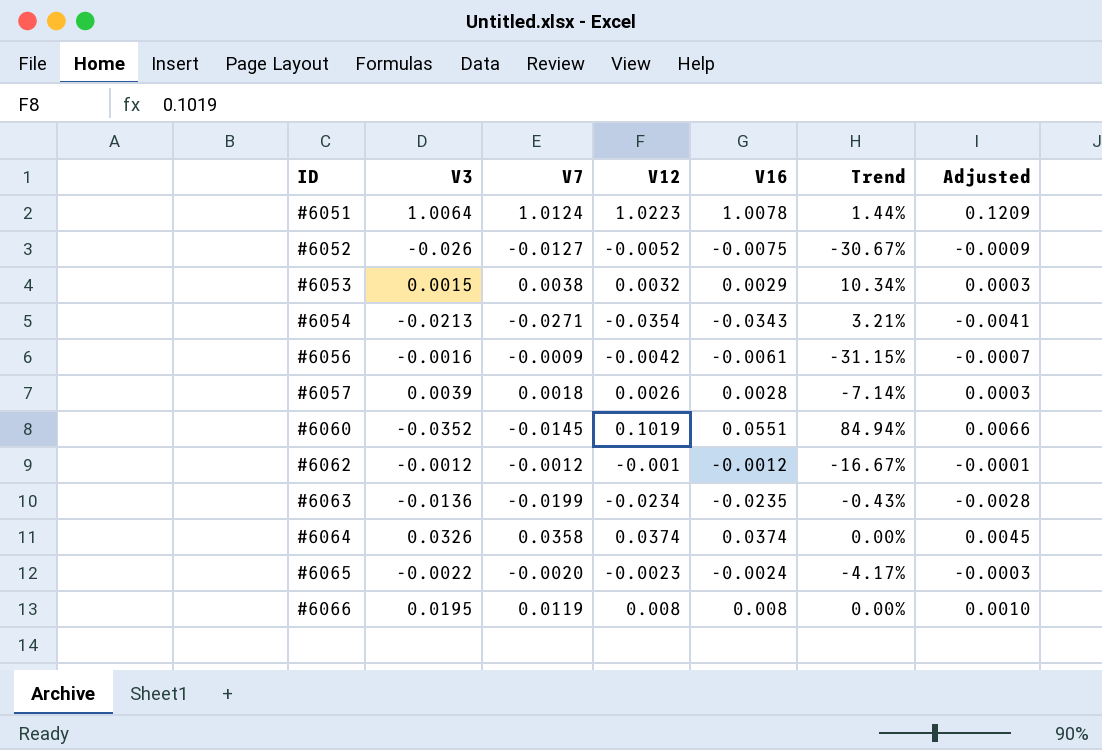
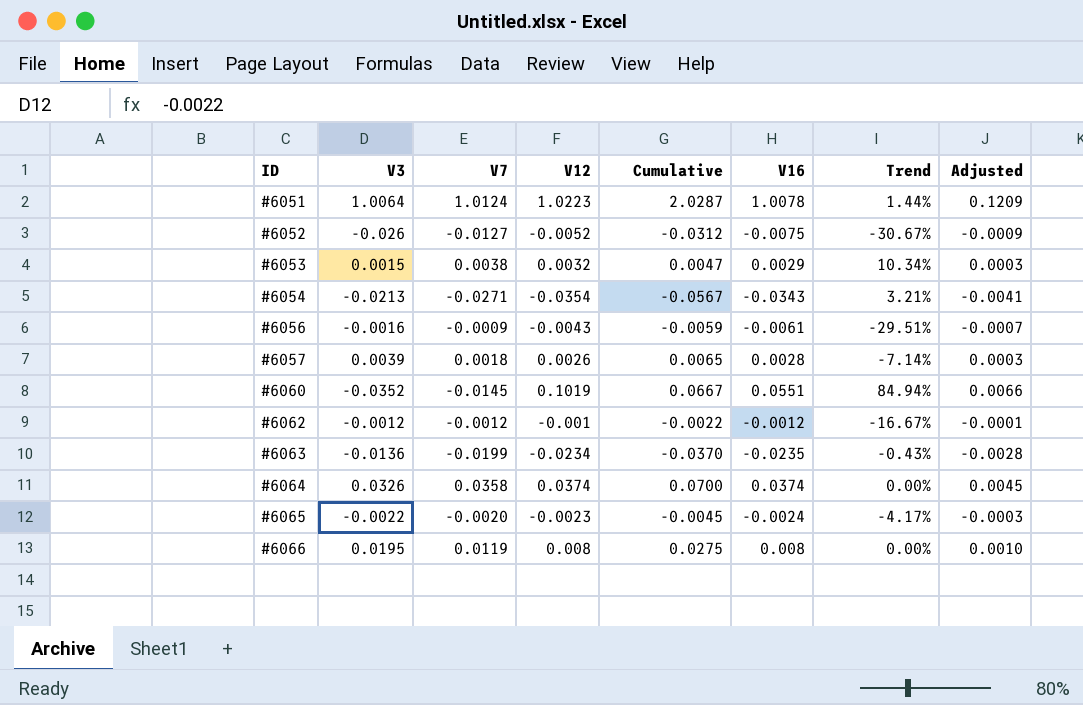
column Cumulative | formula: none -> [V3] + [V12]
#6056 | V12: -0.0042 -> -0.0043
#6056 | Trend: -31.15% -> -29.51%

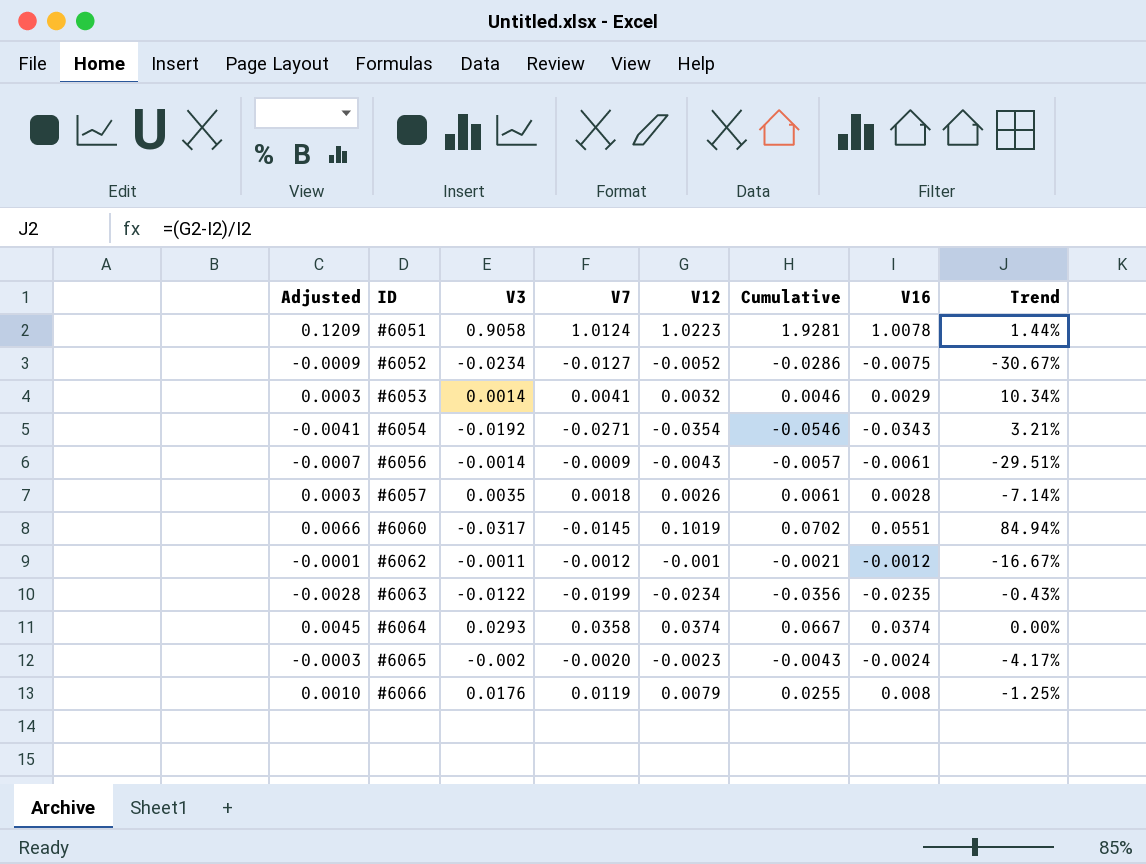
column Adjusted | position: 8 -> 1
#6051 | V3: 1.0064 -> 0.9058
#6051 | Cumulative: 2.0287 -> 1.9281
#6052 | V3: -0.026 -> -0.0234
#6052 | Cumulative: -0.0312 -> -0.0286
#6053 | V3: 0.0015 -> 0.0014
#6053 | V7: 0.0038 -> 0.0041
#6053 | Cumulative: 0.0047 -> 0.0046
#6054 | V3: -0.0213 -> -0.0192
#6054 | Cumulative: -0.0567 -> -0.0546
#6056 | V3: -0.0016 -> -0.0014
#6056 | Cumulative: -0.0059 -> -0.0057
#6057 | V3: 0.0039 -> 0.0035
#6057 | Cumulative: 0.0065 -> 0.0061
#6060 | V3: -0.0352 -> -0.0317
#6060 | Cumulative: 0.0667 -> 0.0702
#6062 | V3: -0.0012 -> -0.0011
#6062 | Cumulative: -0.0022 -> -0.0021
#6063 | V3: -0.0136 -> -0.0122
#6063 | Cumulative: -0.0370 -> -0.0356
#6064 | V3: 0.0326 -> 0.0293
#6064 | Cumulative: 0.0700 -> 0.0667
#6065 | V3: -0.0022 -> -0.002
#6065 | Cumulative: -0.0045 -> -0.0043
#6066 | V3: 0.0195 -> 0.0176
#6066 | V12: 0.008 -> 0.0079
#6066 | Cumulative: 0.0275 -> 0.0255
#6066 | Trend: 0.00% -> -1.25%

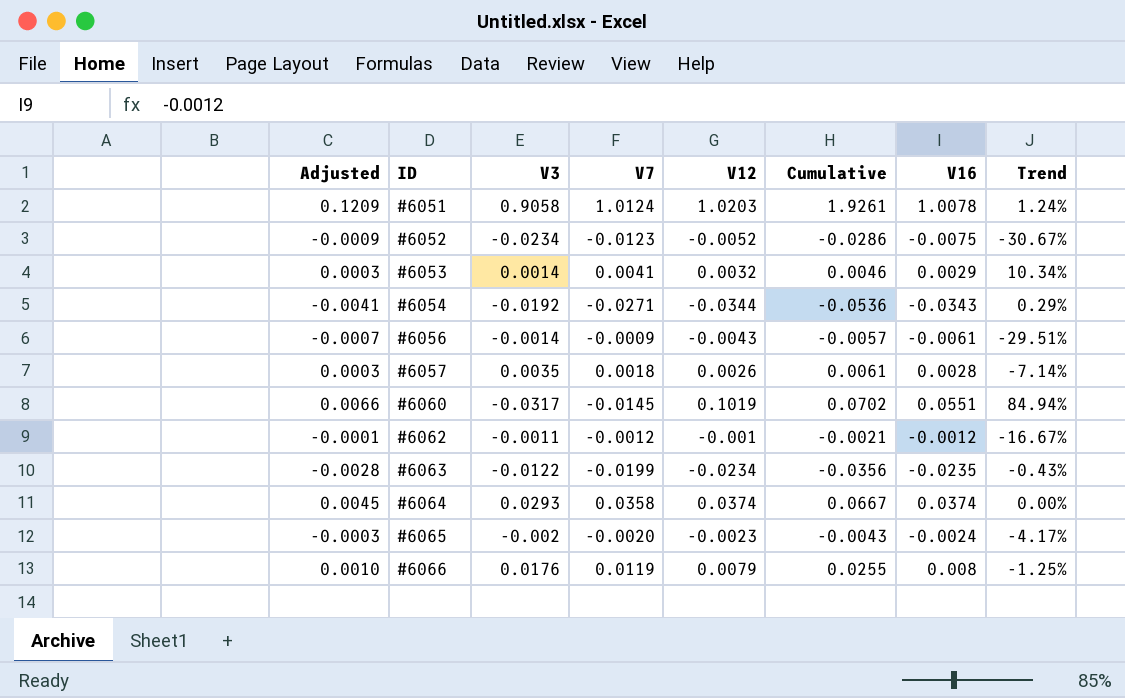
#6051 | V12: 1.0223 -> 1.0203
#6051 | Cumulative: 1.9281 -> 1.9261
#6051 | Trend: 1.44% -> 1.24%
#6052 | V7: -0.0127 -> -0.0123
#6054 | V12: -0.0354 -> -0.0344
#6054 | Cumulative: -0.0546 -> -0.0536
#6054 | Trend: 3.21% -> 0.29%

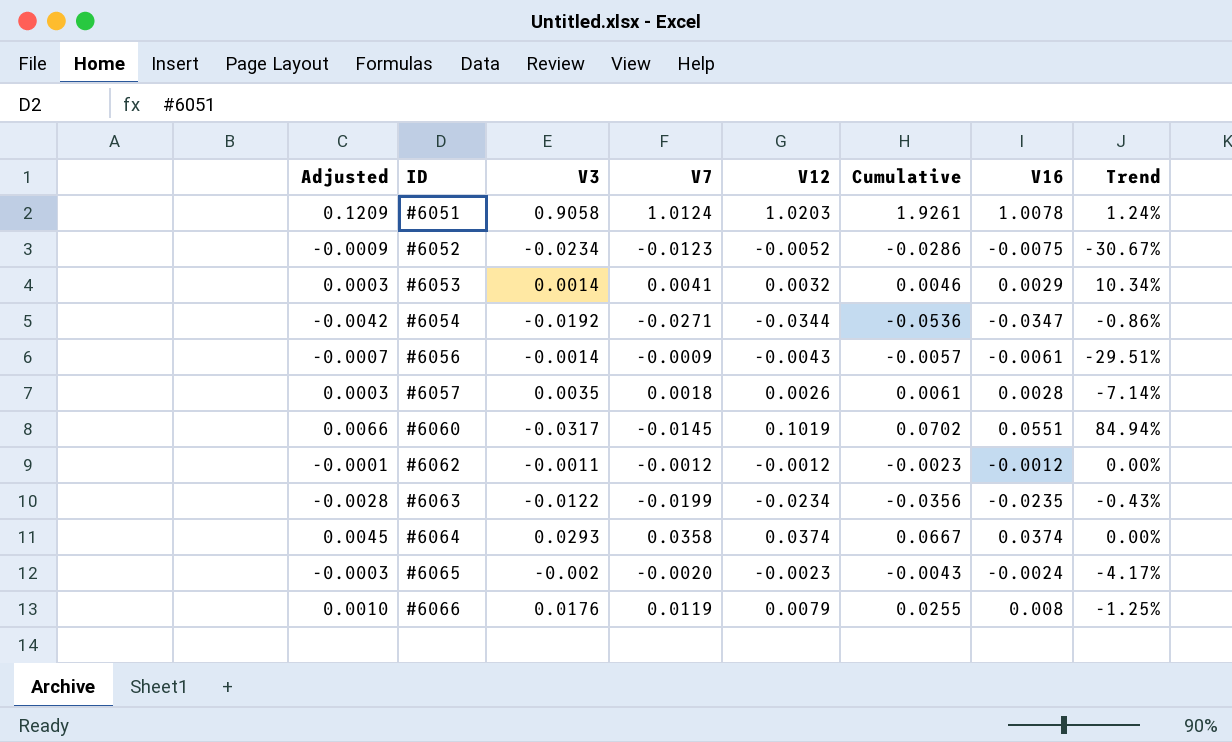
#6054 | Adjusted: -0.0041 -> -0.0042
#6054 | V16: -0.0343 -> -0.0347
#6054 | Trend: 0.29% -> -0.86%
#6062 | V12: -0.001 -> -0.0012
#6062 | Cumulative: -0.0021 -> -0.0023
#6062 | Trend: -16.67% -> 0.00%

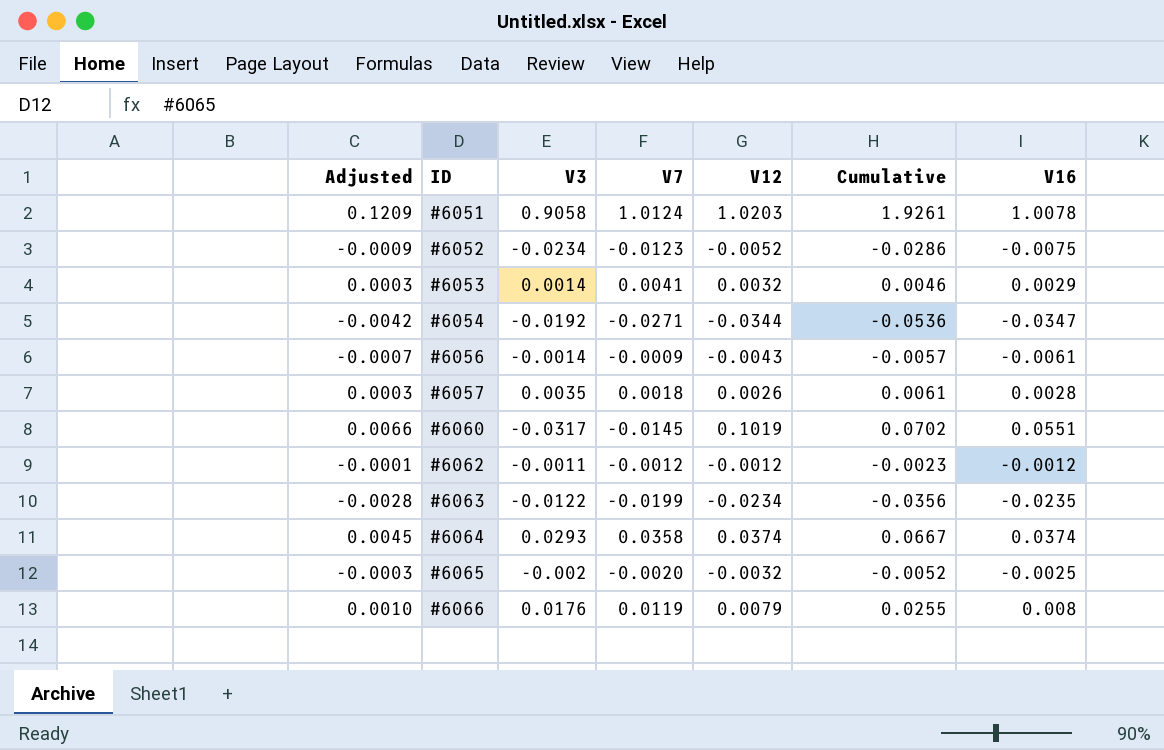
column Trend | formula: ([V12] - [V16]) / [V16] -> none
#6065 | V12: -0.0023 -> -0.0032
#6065 | Cumulative: -0.0043 -> -0.0052
#6065 | V16: -0.0024 -> -0.0025

